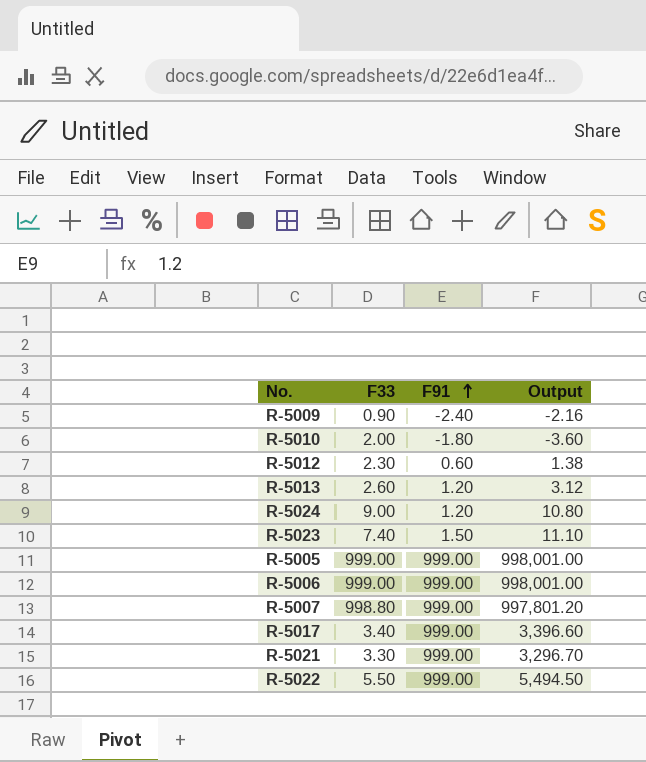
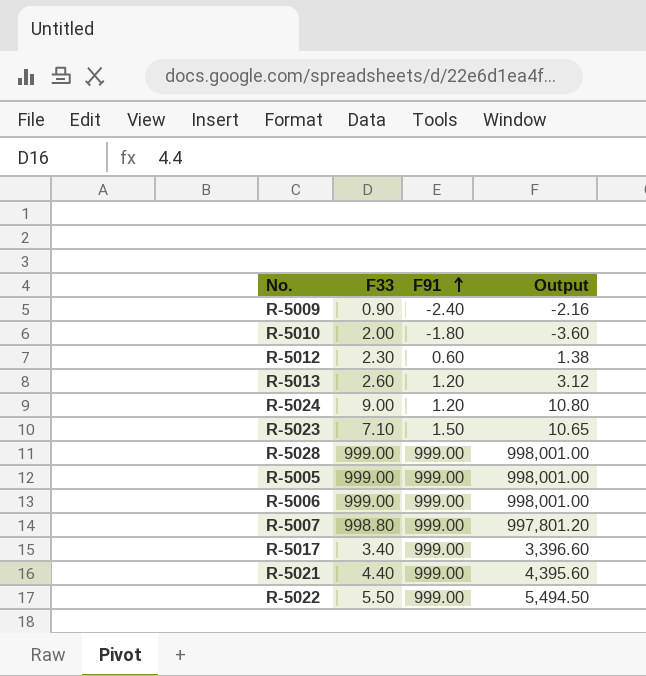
R-5023 | F33: 7.40 -> 7.10
R-5023 | Output: 11.10 -> 10.65
row R-5028: none -> 999.00 | 999.00 | 998,001.00
R-5021 | F33: 3.30 -> 4.40
R-5021 | Output: 3,296.70 -> 4,395.60

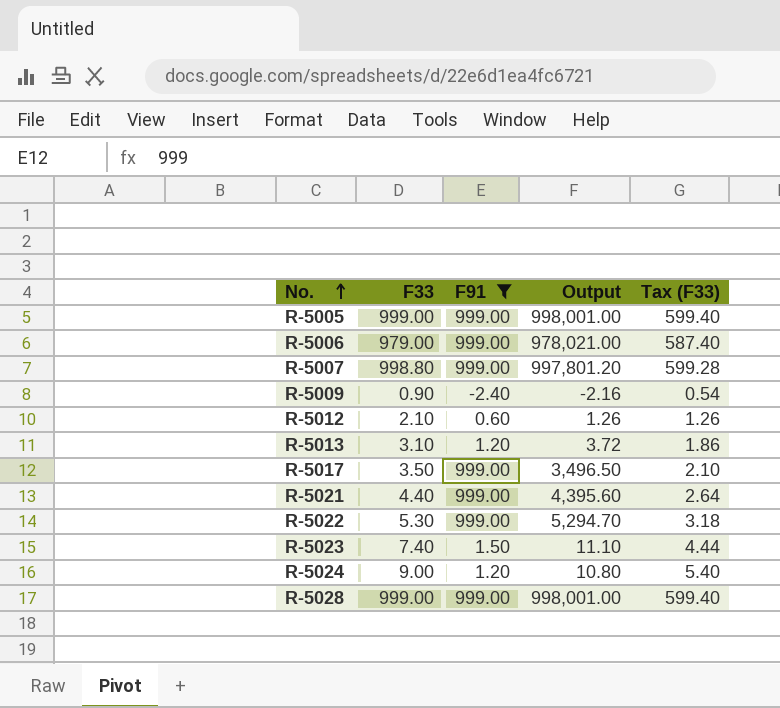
filter: none -> F91 != -1.80
row order: F91 ascending -> No. ascending
column Tax (F33) | formula: none -> [F33] * 0.6
R-5006 | F33: 999.00 -> 979.00
R-5006 | Output: 998,001.00 -> 978,021.00
R-5012 | F33: 2.30 -> 2.10
R-5012 | Output: 1.38 -> 1.26
R-5013 | F33: 2.60 -> 3.10
R-5013 | Output: 3.12 -> 3.72
R-5017 | F33: 3.40 -> 3.50
R-5017 | Output: 3,396.60 -> 3,496.50
R-5022 | F33: 5.50 -> 5.30
R-5022 | Output: 5,494.50 -> 5,294.70
R-5023 | F33: 7.10 -> 7.40
R-5023 | Output: 10.65 -> 11.10

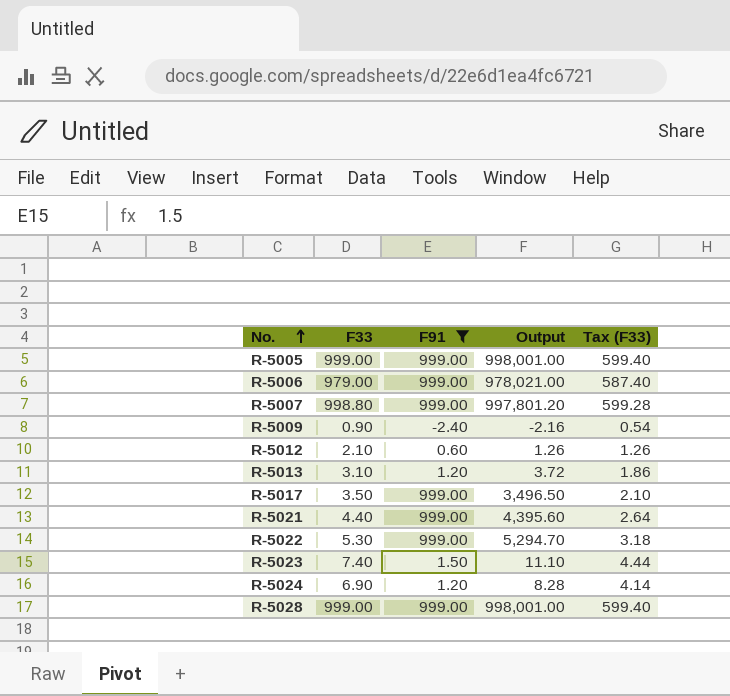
R-5024 | F33: 9.00 -> 6.90
R-5024 | Output: 10.80 -> 8.28
R-5024 | Tax (F33): 5.40 -> 4.14

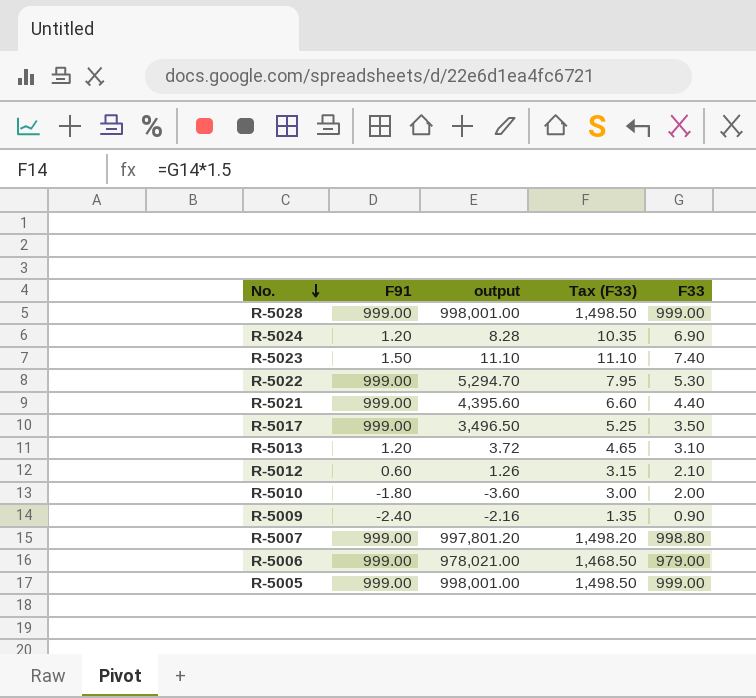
filter: F91 != -1.80 -> none
row order: No. ascending -> No. descending
column name: Output -> output
column Tax (F33) | formula: [F33] * 0.6 -> [F33] * 1.5
column F33 | position: 2 -> 5

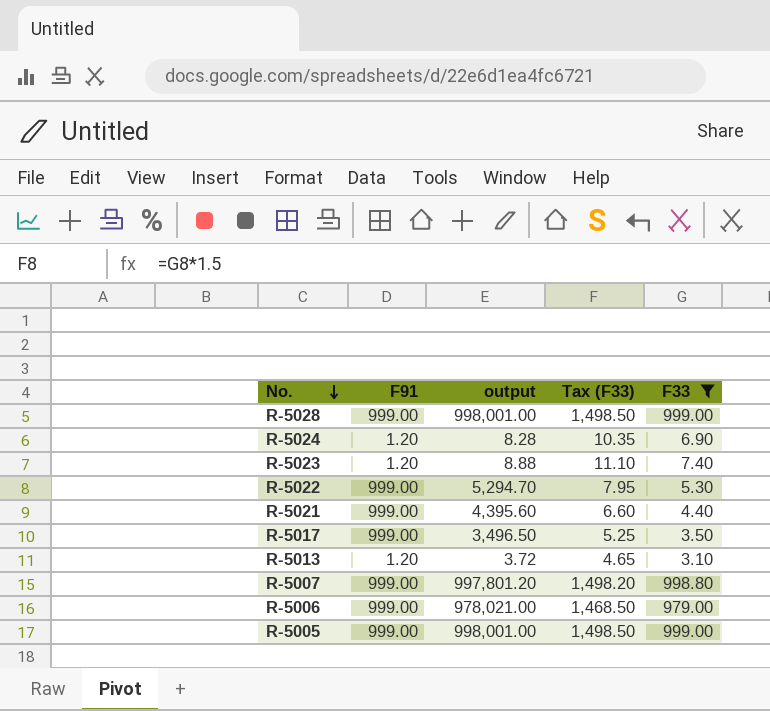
filter: none -> F33 >= 3.10
R-5023 | F91: 1.50 -> 1.20
R-5023 | output: 11.10 -> 8.88

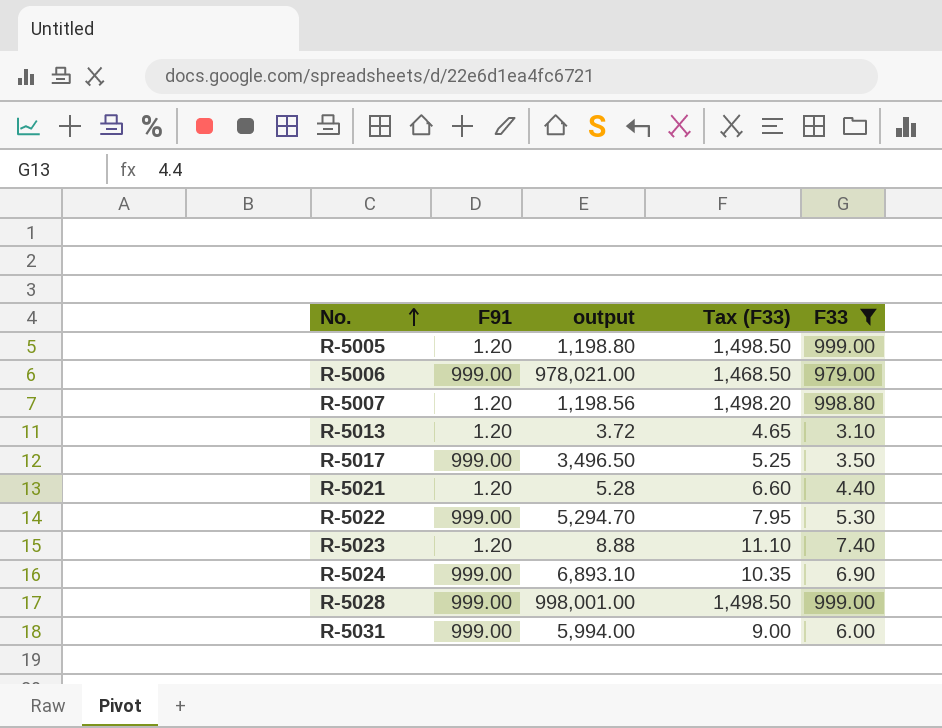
row order: No. descending -> No. ascending
R-5005 | F91: 999.00 -> 1.20
R-5005 | output: 998,001.00 -> 1,198.80
R-5007 | F91: 999.00 -> 1.20
R-5007 | output: 997,801.20 -> 1,198.56
R-5021 | F91: 999.00 -> 1.20
R-5021 | output: 4,395.60 -> 5.28
R-5024 | F91: 1.20 -> 999.00
R-5024 | output: 8.28 -> 6,893.10
row R-5031: none -> 999.00 | 5,994.00 | 9.00 | 6.00

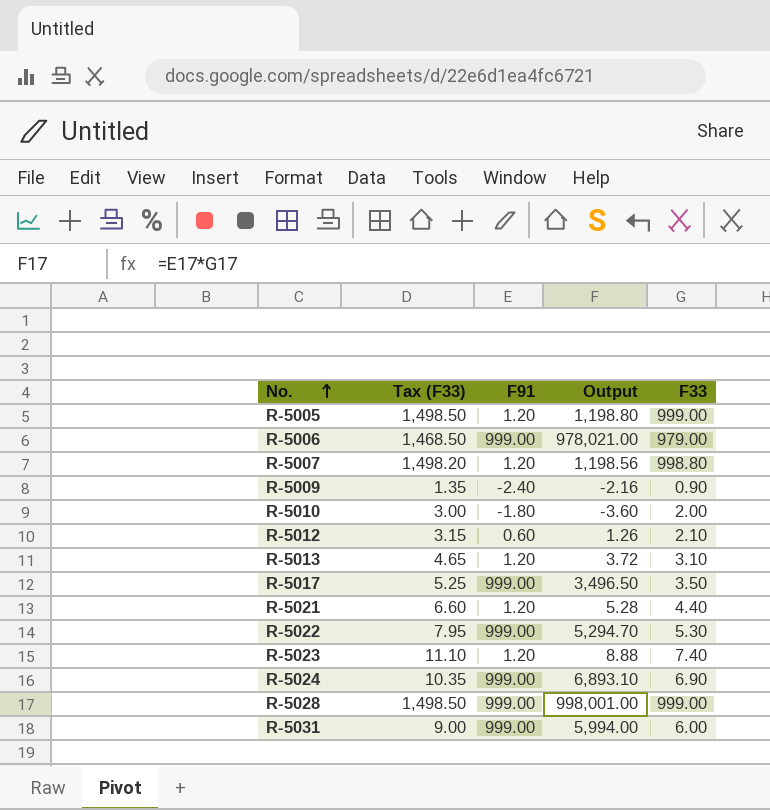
filter: F33 >= 3.10 -> none
column Tax (F33) | position: 4 -> 2
column name: output -> Output

